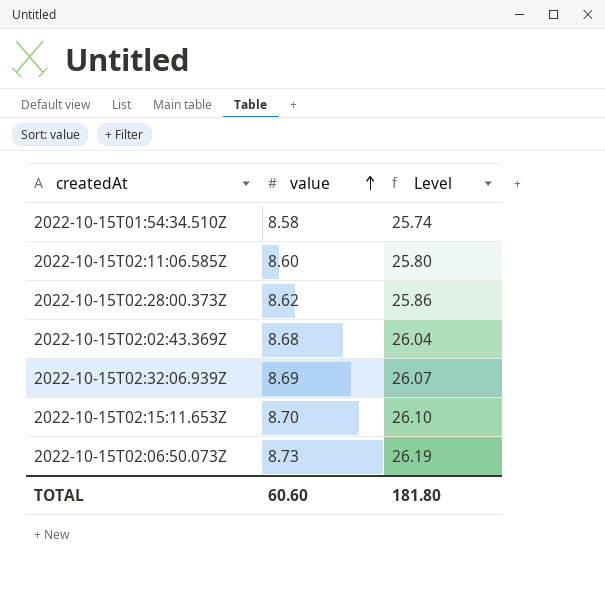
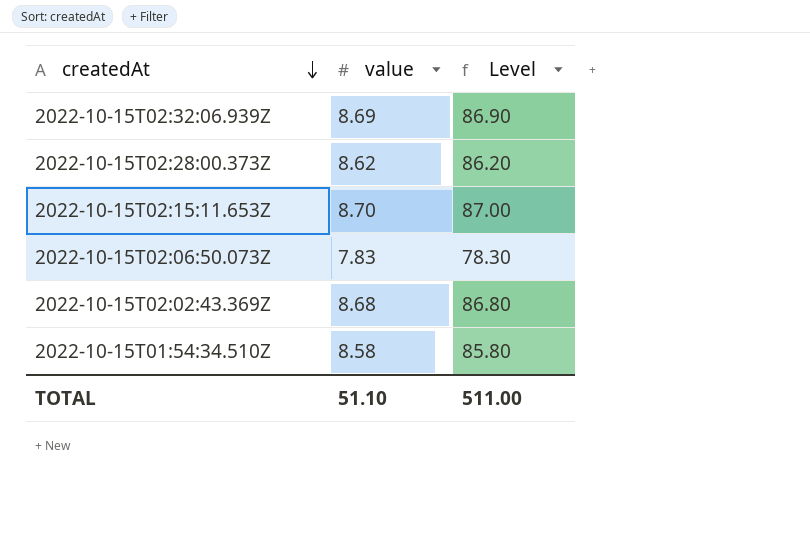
row order: value ascending -> createdAt descending
column Level | formula: [value] * 3 -> [value] * 10
row 2022-10-15T02:11:06.585Z: 8.60 | 25.80 -> none
2022-10-15T02:06:50.073Z | value: 8.73 -> 7.83
TOTAL | value: 60.60 -> 51.10
TOTAL | Level: 181.80 -> 511.00

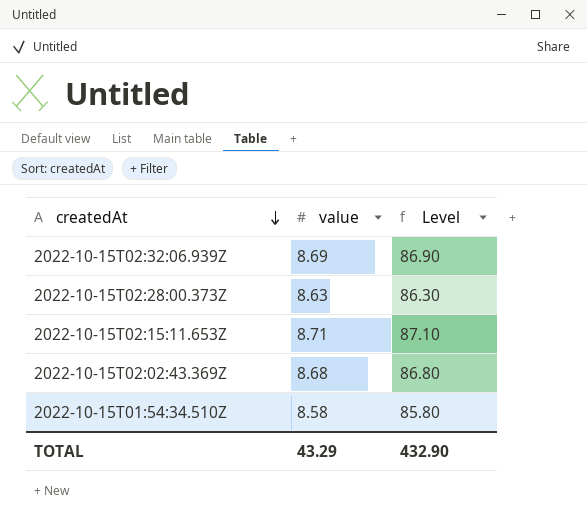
row 2022-10-15T02:06:50.073Z: 7.83 | 78.30 -> none
2022-10-15T02:28:00.373Z | value: 8.62 -> 8.63
2022-10-15T02:28:00.373Z | Level: 86.20 -> 86.30
2022-10-15T02:15:11.653Z | value: 8.70 -> 8.71
2022-10-15T02:15:11.653Z | Level: 87.00 -> 87.10
TOTAL | value: 51.10 -> 43.29
TOTAL | Level: 511.00 -> 432.90

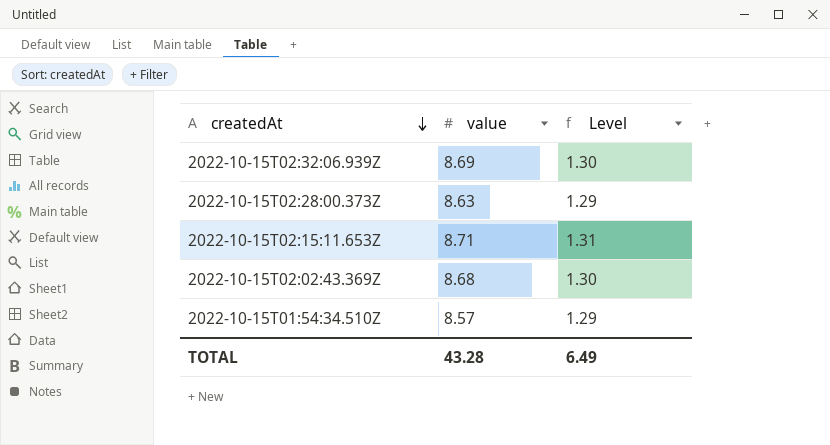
column Level | formula: [value] * 10 -> [value] * 0.15
2022-10-15T01:54:34.510Z | value: 8.58 -> 8.57
TOTAL | value: 43.29 -> 43.28
TOTAL | Level: 432.90 -> 6.49

